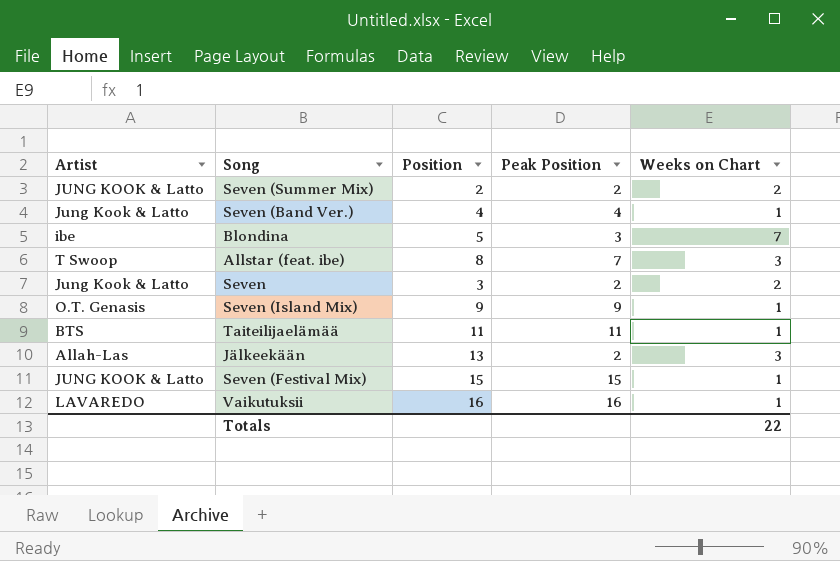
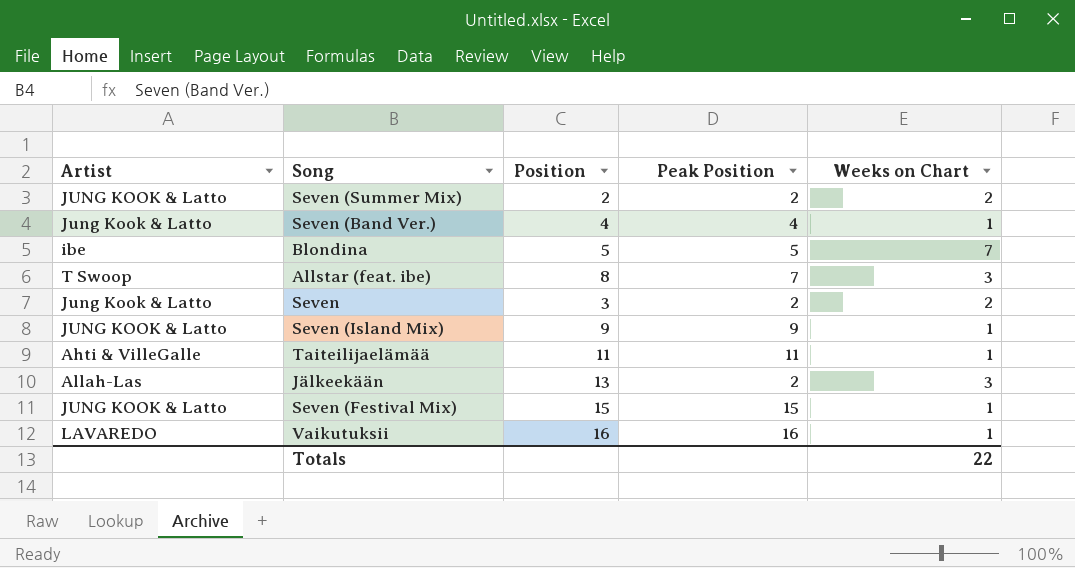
Blondina | Peak Position: 3 -> 5
Seven (Island Mix) | Artist: O.T. Genasis -> JUNG KOOK & Latto
Taiteilijaelämää | Artist: BTS -> Ahti & VilleGalle

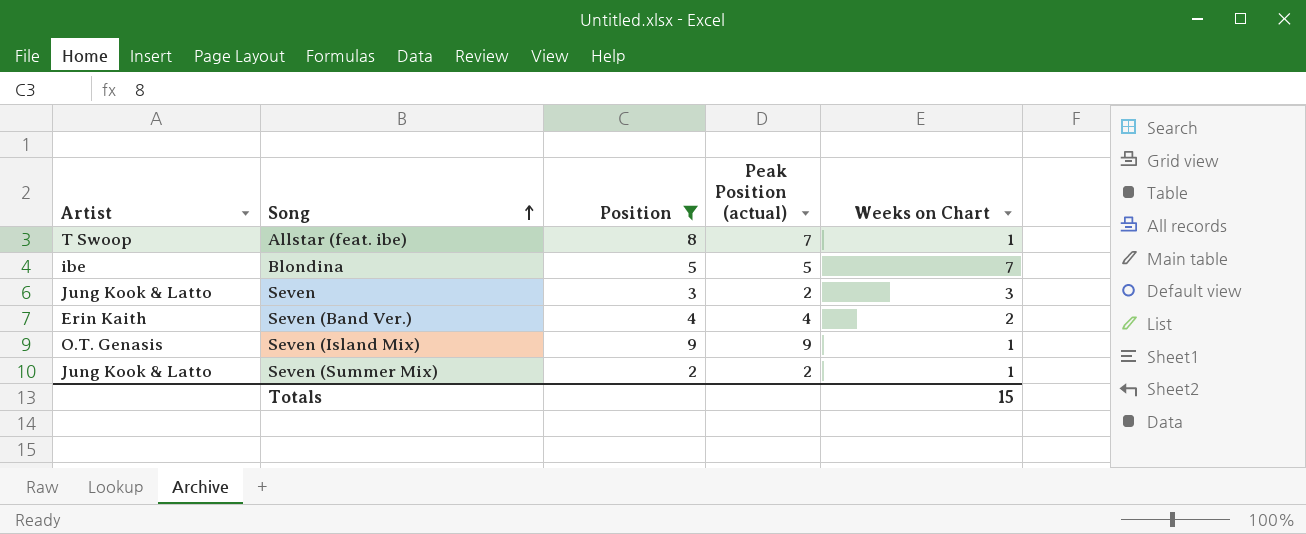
filter: none -> Position <= 9
row order: none -> Song ascending
column name: Peak Position -> Peak Position (actual)
Allstar (feat. ibe) | Weeks on Chart: 3 -> 1
Seven | Weeks on Chart: 2 -> 3
Seven (Band Ver.) | Artist: Jung Kook & Latto -> Erin Kaith
Seven (Band Ver.) | Weeks on Chart: 1 -> 2
Seven (Island Mix) | Artist: JUNG KOOK & Latto -> O.T. Genasis
Seven (Summer Mix) | Artist: JUNG KOOK & Latto -> Jung Kook & Latto
Seven (Summer Mix) | Weeks on Chart: 2 -> 1
Totals | Weeks on Chart: 22 -> 15

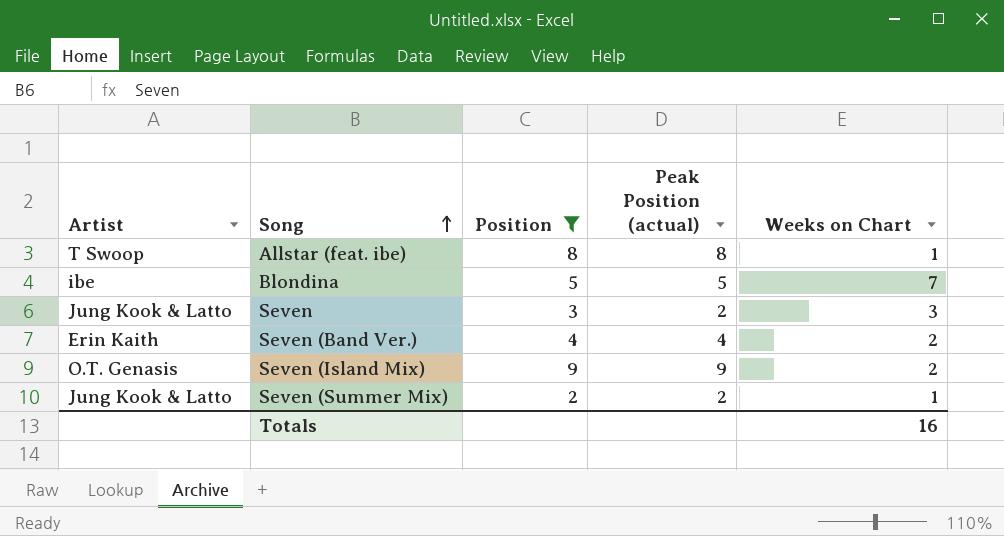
Allstar (feat. ibe) | Peak Position (actual): 7 -> 8
Seven (Island Mix) | Weeks on Chart: 1 -> 2
Totals | Weeks on Chart: 15 -> 16

